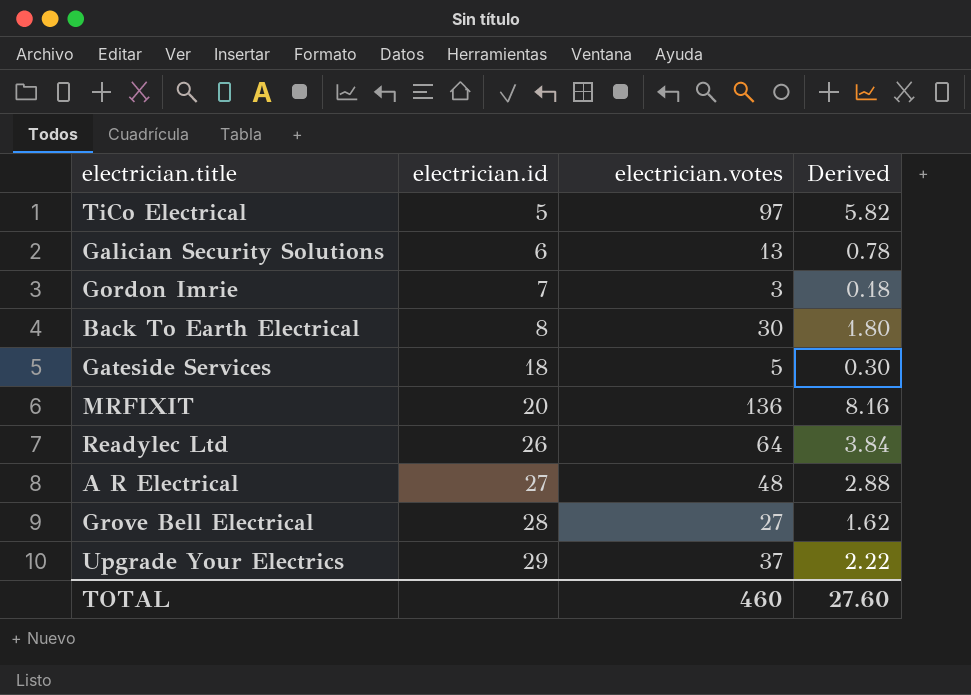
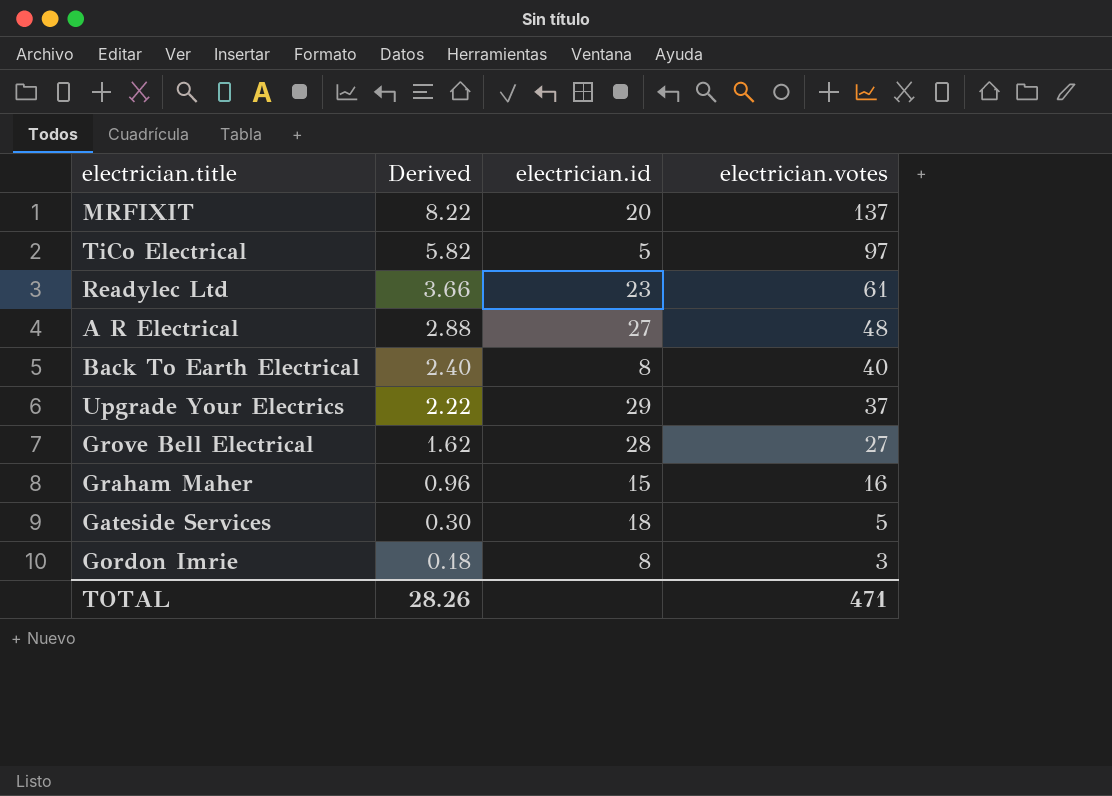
row order: electrician.id ascending -> Derived descending
column Derived | position: 4 -> 2
row Galician Security Solutions: 6 | 13 | 0.78 -> none
MRFIXIT | Derived: 8.16 -> 8.22
MRFIXIT | electrician.votes: 136 -> 137
Readylec Ltd | Derived: 3.84 -> 3.66
Readylec Ltd | electrician.id: 26 -> 23
Readylec Ltd | electrician.votes: 64 -> 61
Back To Earth Electrical | Derived: 1.80 -> 2.40
Back To Earth Electrical | electrician.votes: 30 -> 40
row Graham Maher: none -> 0.96 | 15 | 16
Gordon Imrie | electrician.id: 7 -> 8
TOTAL | Derived: 27.60 -> 28.26
TOTAL | electrician.votes: 460 -> 471

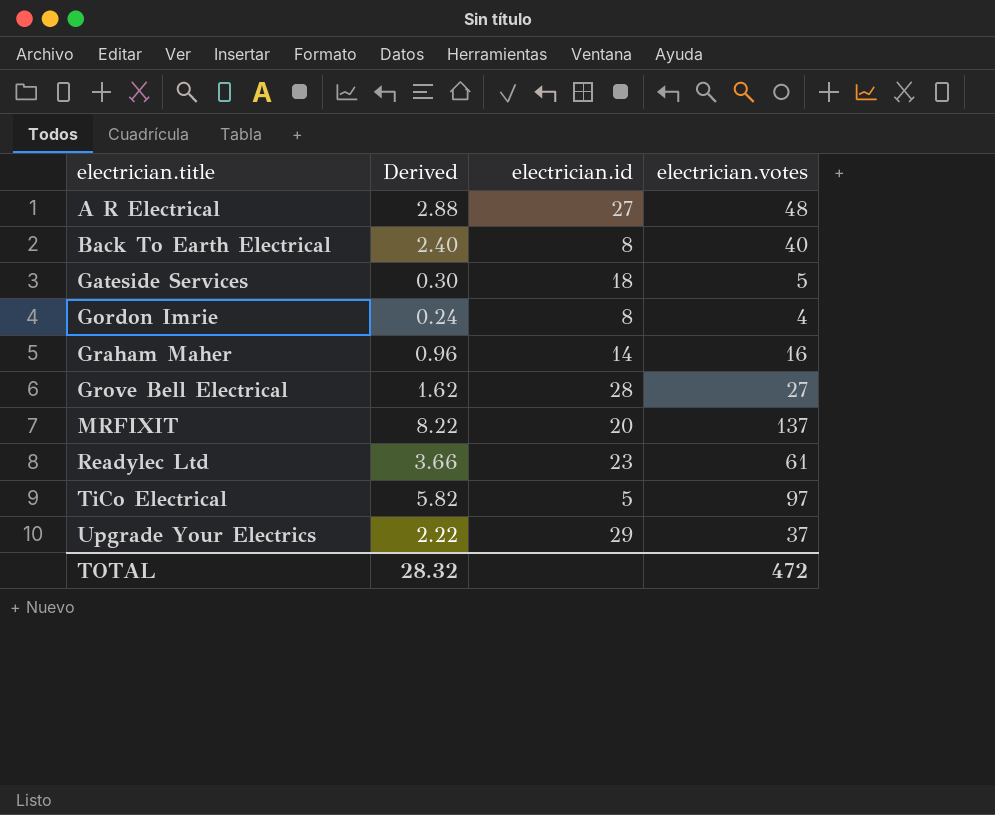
row order: Derived descending -> electrician.title ascending
Gordon Imrie | Derived: 0.18 -> 0.24
Gordon Imrie | electrician.votes: 3 -> 4
Graham Maher | electrician.id: 15 -> 14
TOTAL | Derived: 28.26 -> 28.32
TOTAL | electrician.votes: 471 -> 472

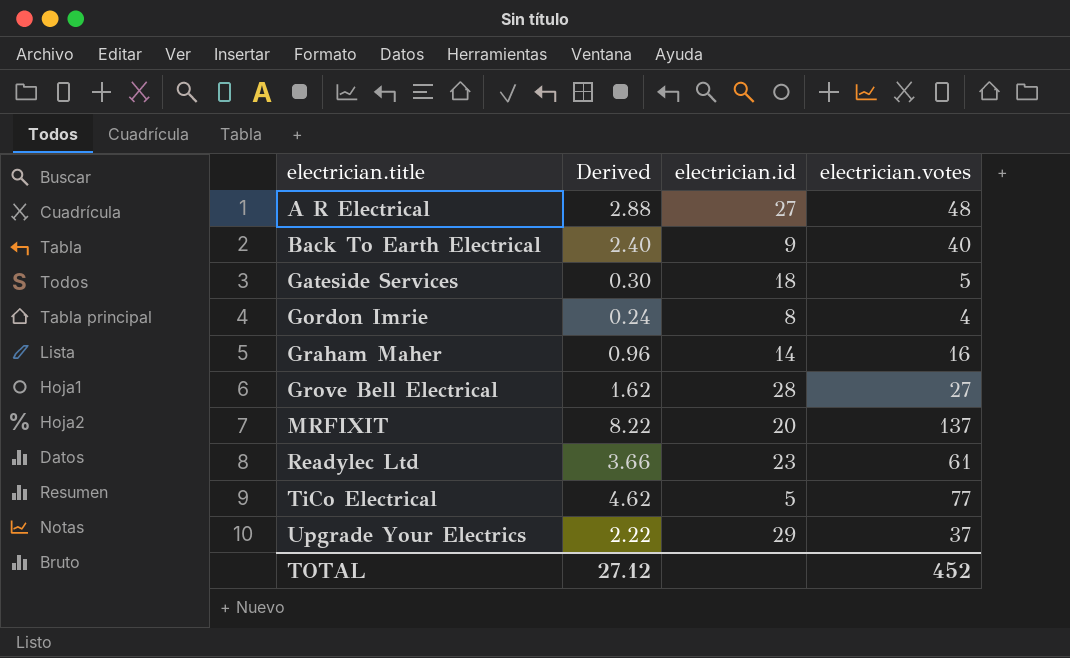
Back To Earth Electrical | electrician.id: 8 -> 9
TiCo Electrical | Derived: 5.82 -> 4.62
TiCo Electrical | electrician.votes: 97 -> 77
TOTAL | Derived: 28.32 -> 27.12
TOTAL | electrician.votes: 472 -> 452

